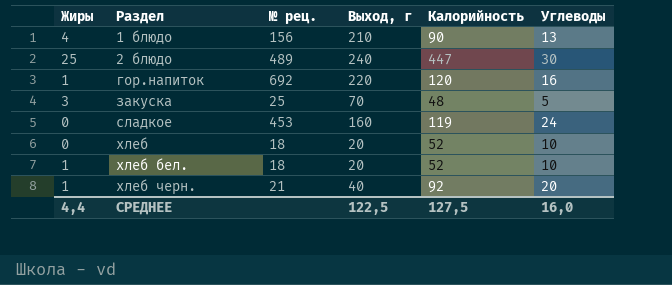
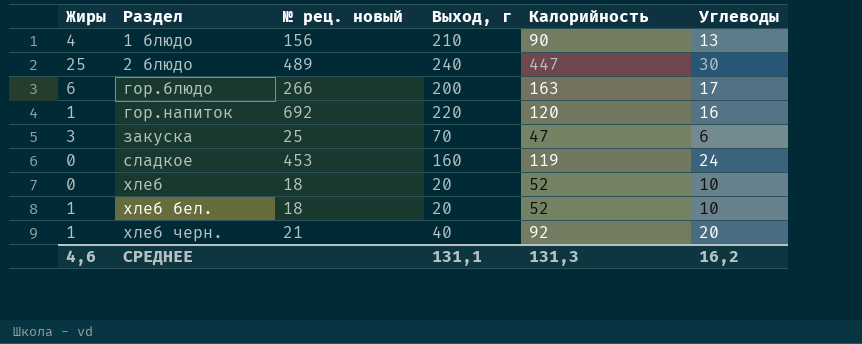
column name: № рец. -> № рец. новый
row гор.блюдо: none -> 6 | 266 | 200 | 163 | 17
закуска | Калорийность: 48 -> 47
закуска | Углеводы: 5 -> 6
СРЕДНЕЕ | Жиры: 4,4 -> 4,6
СРЕДНЕЕ | Выход, г: 122,5 -> 131,1
СРЕДНЕЕ | Калорийность: 127,5 -> 131,3
СРЕДНЕЕ | Углеводы: 16,0 -> 16,2

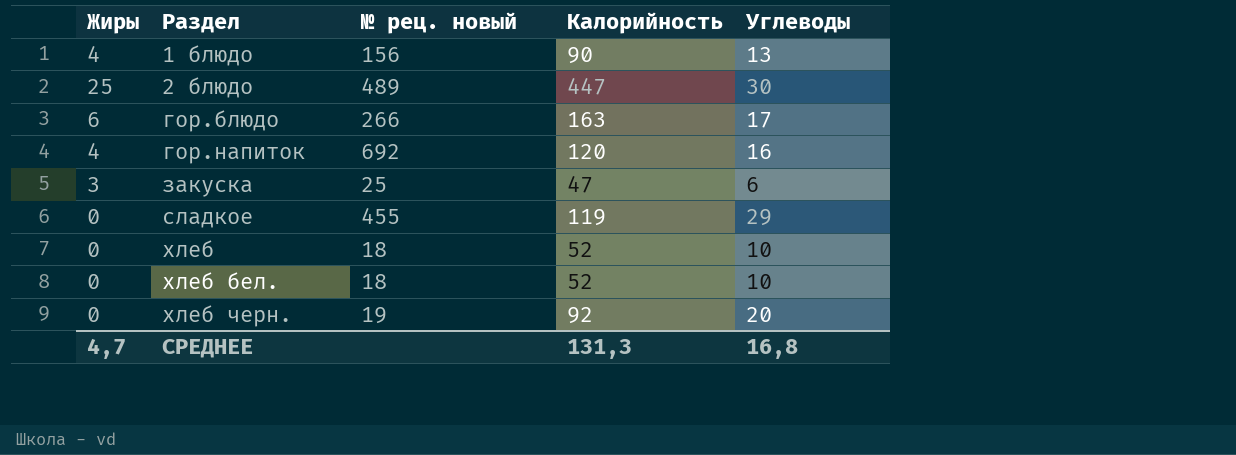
column Выход, г | position: 4 -> none
гор.напиток | Жиры: 1 -> 4
сладкое | № рец. новый: 453 -> 455
сладкое | Углеводы: 24 -> 29
хлеб бел. | Жиры: 1 -> 0
хлеб черн. | Жиры: 1 -> 0
хлеб черн. | № рец. новый: 21 -> 19
СРЕДНЕЕ | Жиры: 4,6 -> 4,7
СРЕДНЕЕ | Углеводы: 16,2 -> 16,8

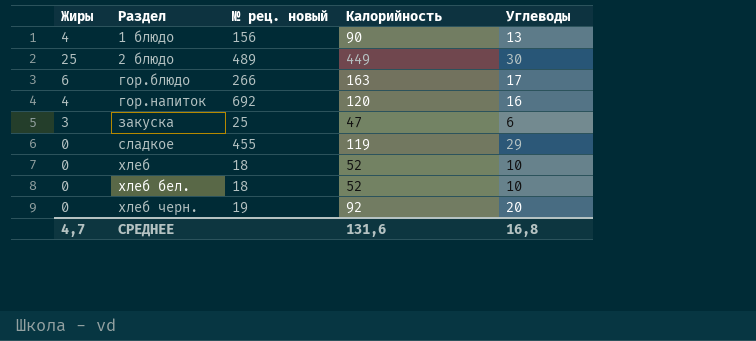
2 блюдо | Калорийность: 447 -> 449
СРЕДНЕЕ | Калорийность: 131,3 -> 131,6

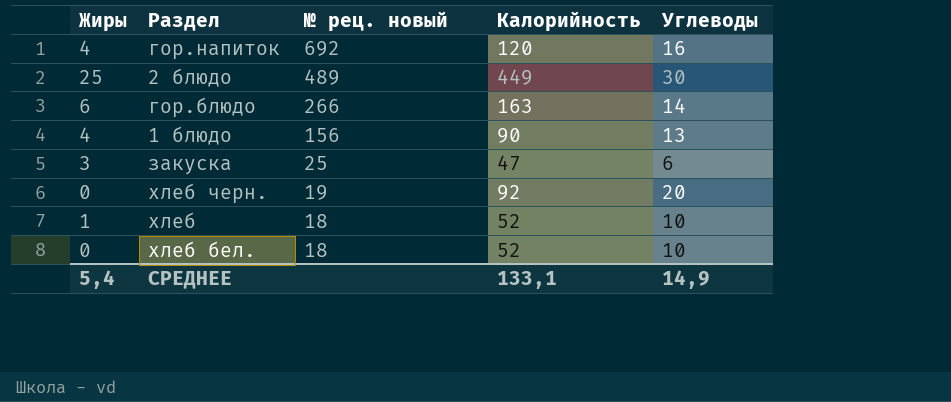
row order: Раздел ascending -> № рец. новый descending
row сладкое: 0 | 455 | 119 | 29 -> none
гор.блюдо | Углеводы: 17 -> 14
хлеб | Жиры: 0 -> 1
СРЕДНЕЕ | Жиры: 4,7 -> 5,4
СРЕДНЕЕ | Калорийность: 131,6 -> 133,1
СРЕДНЕЕ | Углеводы: 16,8 -> 14,9

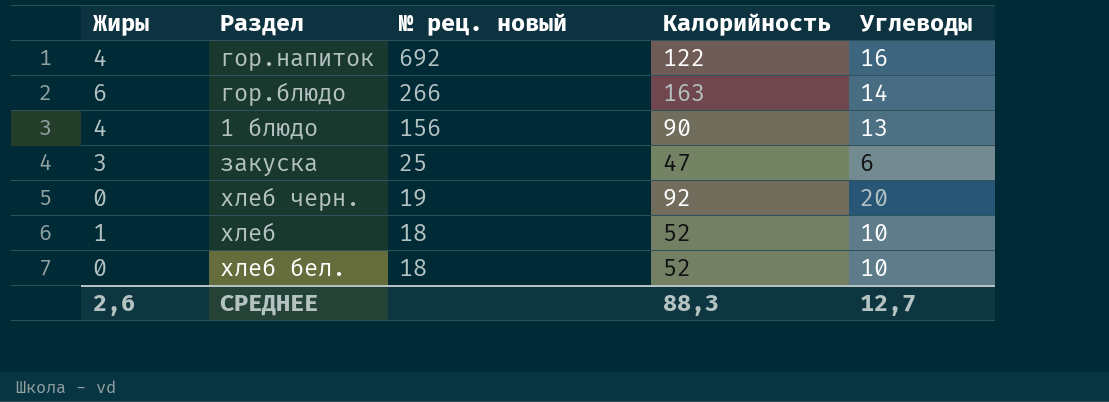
row 2 блюдо: 25 | 489 | 449 | 30 -> none
гор.напиток | Калорийность: 120 -> 122
СРЕДНЕЕ | Жиры: 5,4 -> 2,6
СРЕДНЕЕ | Калорийность: 133,1 -> 88,3
СРЕДНЕЕ | Углеводы: 14,9 -> 12,7

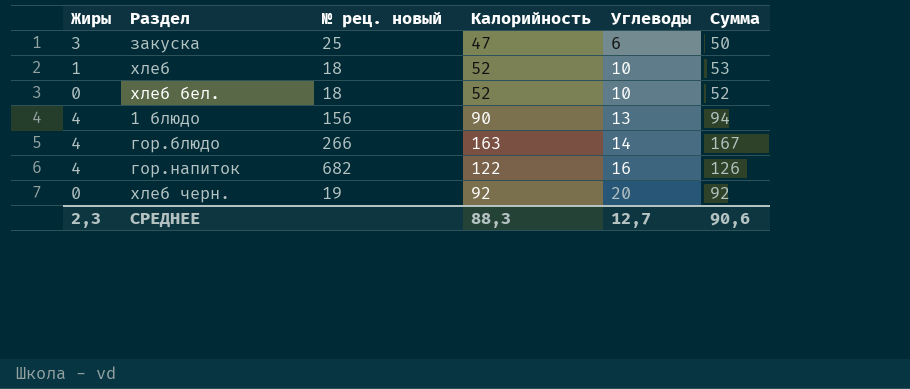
row order: № рец. новый descending -> Углеводы ascending
column Сумма | formula: none -> [Жиры] + [Калорийность]
гор.блюдо | Жиры: 6 -> 4
гор.напиток | № рец. новый: 692 -> 682
СРЕДНЕЕ | Жиры: 2,6 -> 2,3

